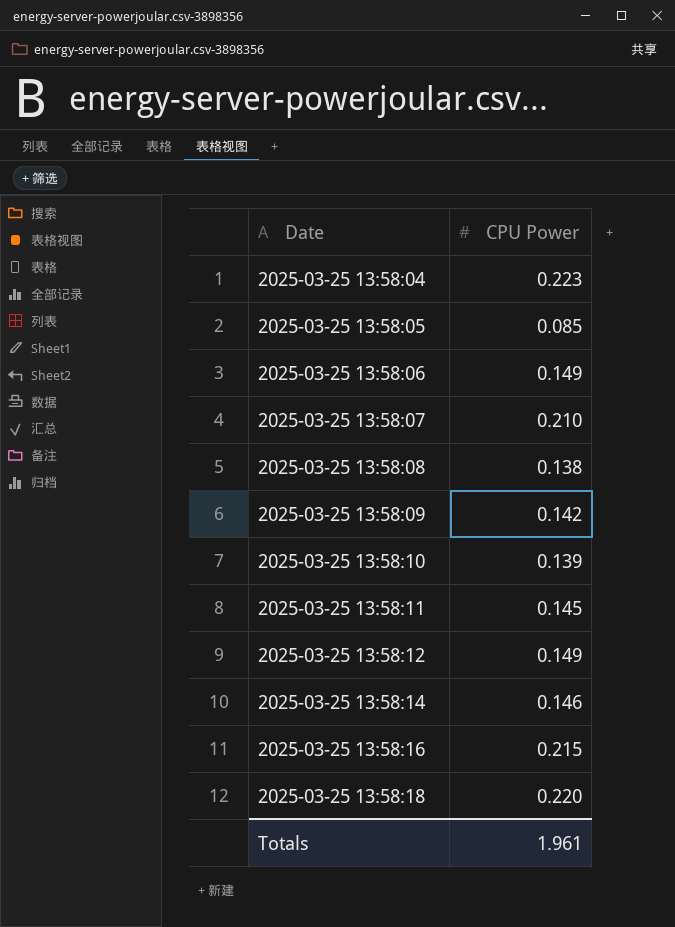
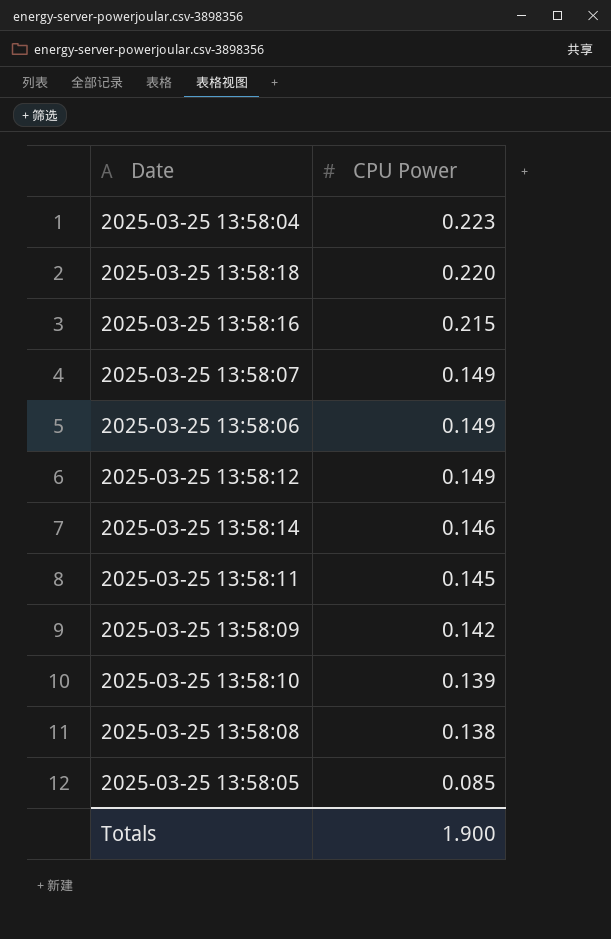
row order: Date ascending -> CPU Power descending
2025-03-25 13:58:07 | CPU Power: 0.210 -> 0.149
Totals | CPU Power: 1.961 -> 1.900

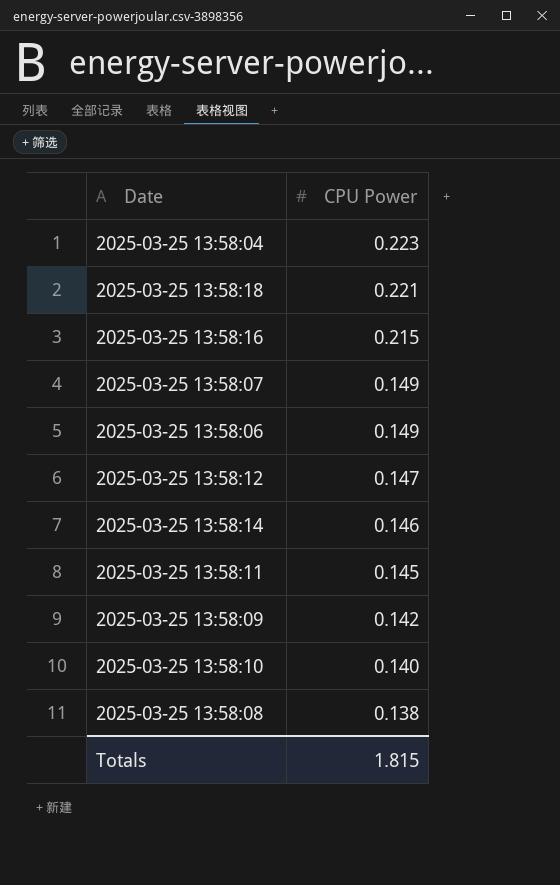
row 2025-03-25 13:58:05: 0.085 -> none
2025-03-25 13:58:18 | CPU Power: 0.220 -> 0.221
2025-03-25 13:58:12 | CPU Power: 0.149 -> 0.147
2025-03-25 13:58:10 | CPU Power: 0.139 -> 0.140
Totals | CPU Power: 1.900 -> 1.815

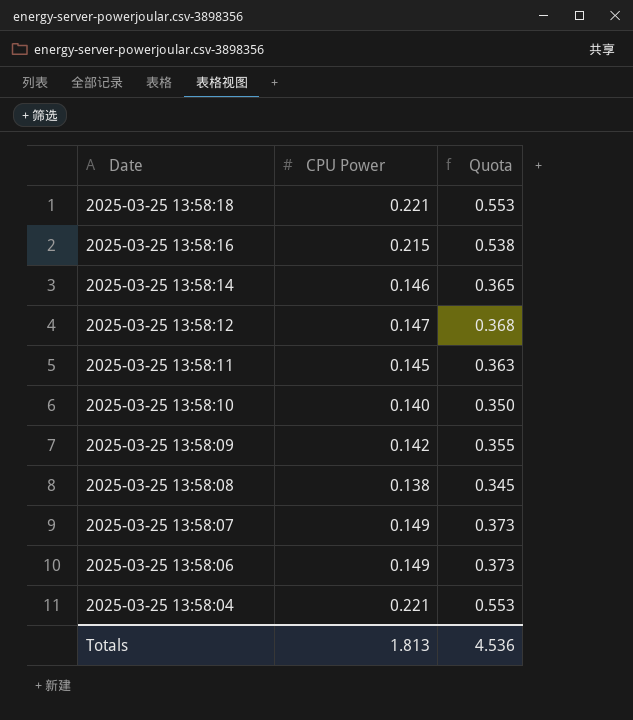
row order: CPU Power descending -> Date descending
column Quota | formula: none -> [CPU Power] * 2.5
2025-03-25 13:58:04 | CPU Power: 0.223 -> 0.221
Totals | CPU Power: 1.815 -> 1.813

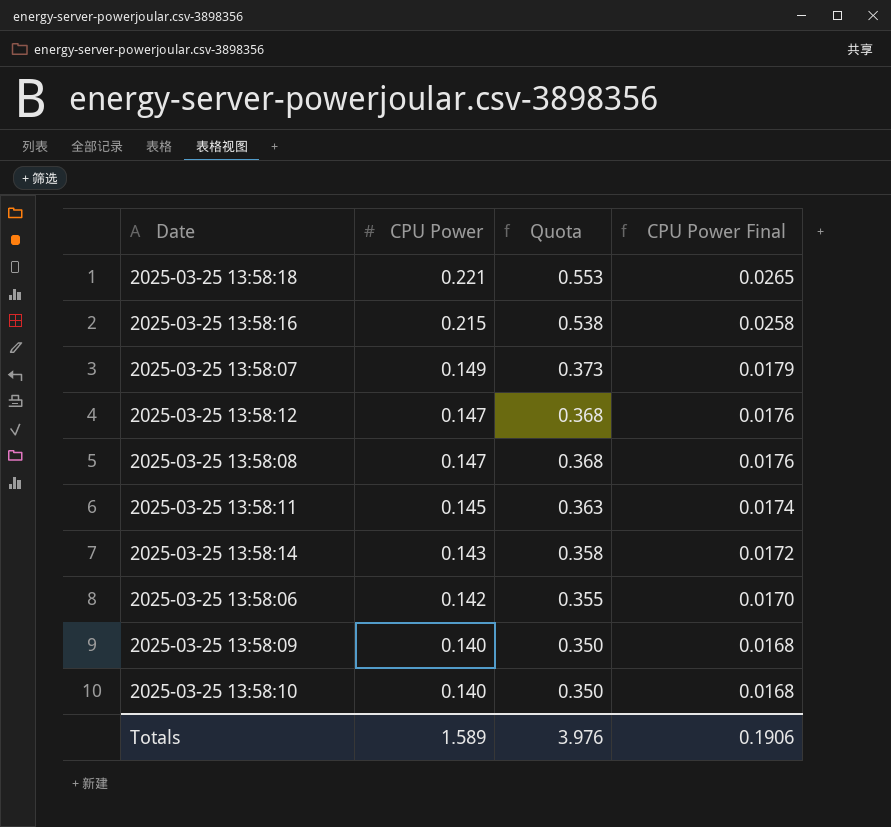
row order: Date descending -> CPU Power descending
column CPU Power Final | formula: none -> [CPU Power] * 0.12
row 2025-03-25 13:58:04: 0.221 | 0.553 -> none
2025-03-25 13:58:08 | CPU Power: 0.138 -> 0.147
2025-03-25 13:58:08 | Quota: 0.345 -> 0.368
2025-03-25 13:58:14 | CPU Power: 0.146 -> 0.143
2025-03-25 13:58:14 | Quota: 0.365 -> 0.358
2025-03-25 13:58:06 | CPU Power: 0.149 -> 0.142
2025-03-25 13:58:06 | Quota: 0.373 -> 0.355
2025-03-25 13:58:09 | CPU Power: 0.142 -> 0.140
2025-03-25 13:58:09 | Quota: 0.355 -> 0.350
Totals | CPU Power: 1.813 -> 1.589
Totals | Quota: 4.536 -> 3.976

